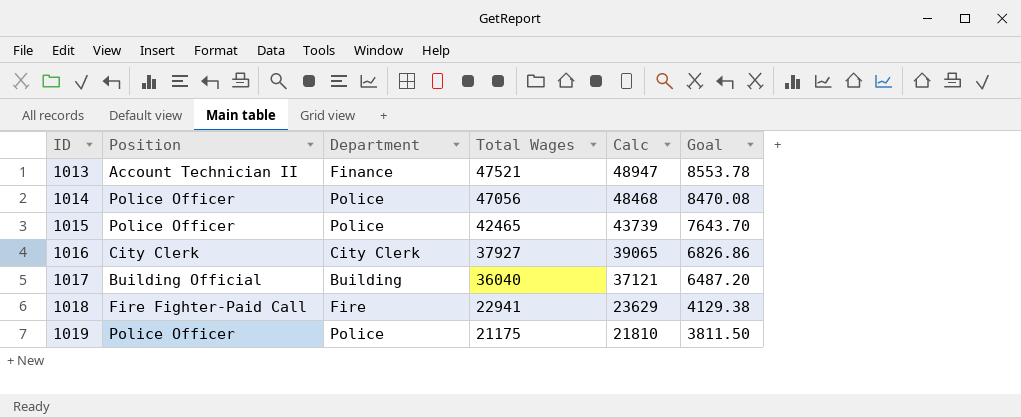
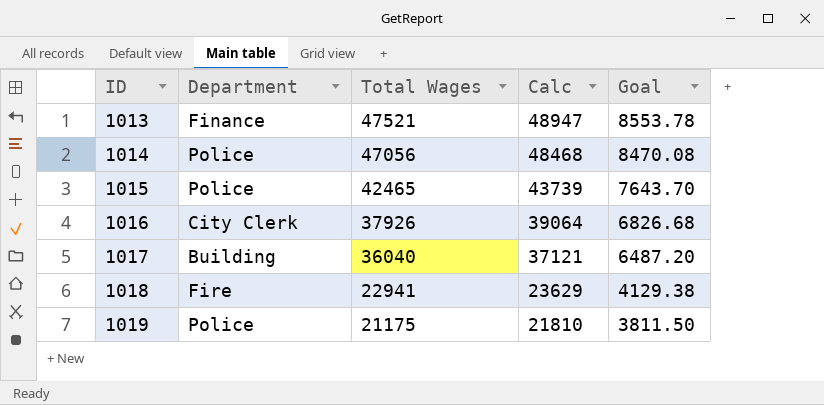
column Position | position: 2 -> none
1016 | Total Wages: 37927 -> 37926
1016 | Calc: 39065 -> 39064
1016 | Goal: 6826.86 -> 6826.68

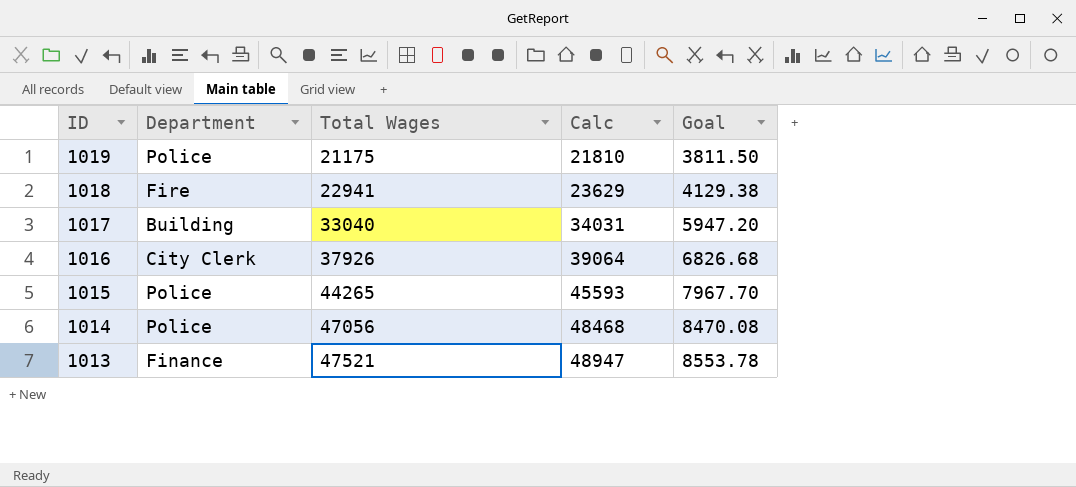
row order: ID ascending -> ID descending
1017 | Total Wages: 36040 -> 33040
1017 | Calc: 37121 -> 34031
1017 | Goal: 6487.20 -> 5947.20
1015 | Total Wages: 42465 -> 44265
1015 | Calc: 43739 -> 45593
1015 | Goal: 7643.70 -> 7967.70

